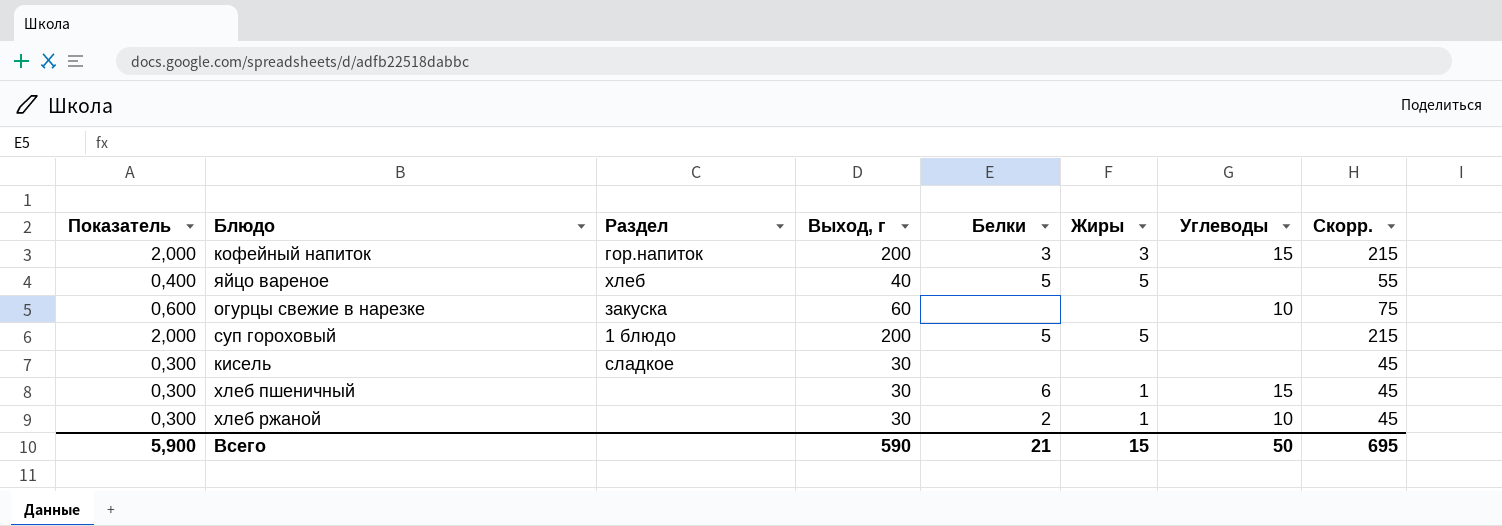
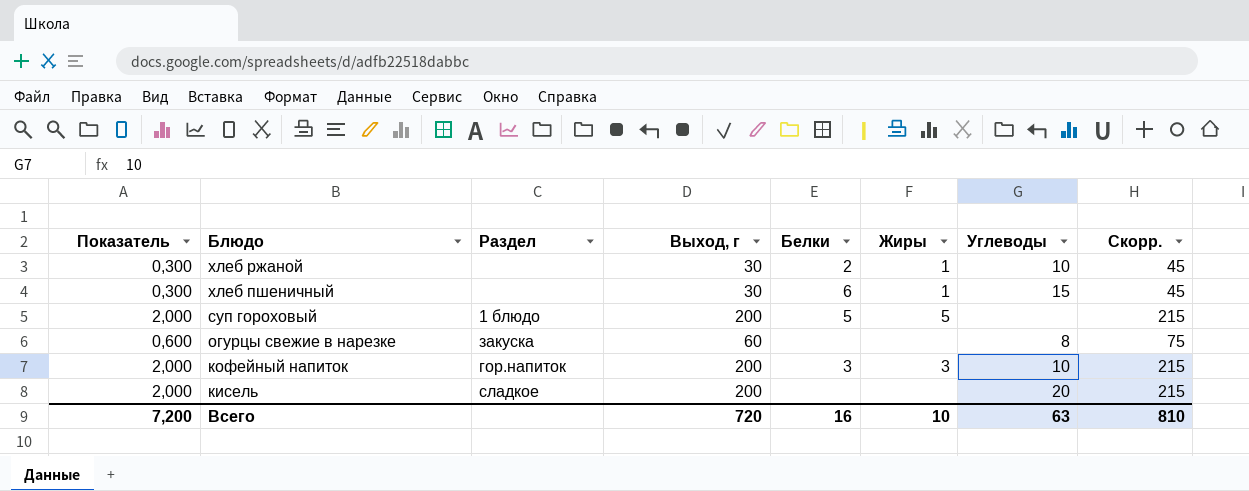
row order: none -> Блюдо descending
row яйцо вареное: 0,400 | хлеб | 40 | 5 | 5 | none | 55 -> none
огурцы свежие в нарезке | Углеводы: 10 -> 8
кофейный напиток | Углеводы: 15 -> 10
кисель | Показатель: 0,300 -> 2,000
кисель | Выход, г: 30 -> 200
кисель | Углеводы: none -> 20
кисель | Скорр.: 45 -> 215
Всего | Показатель: 5,900 -> 7,200
Всего | Выход, г: 590 -> 720
Всего | Белки: 21 -> 16
Всего | Жиры: 15 -> 10
Всего | Углеводы: 50 -> 63
Всего | Скорр.: 695 -> 810

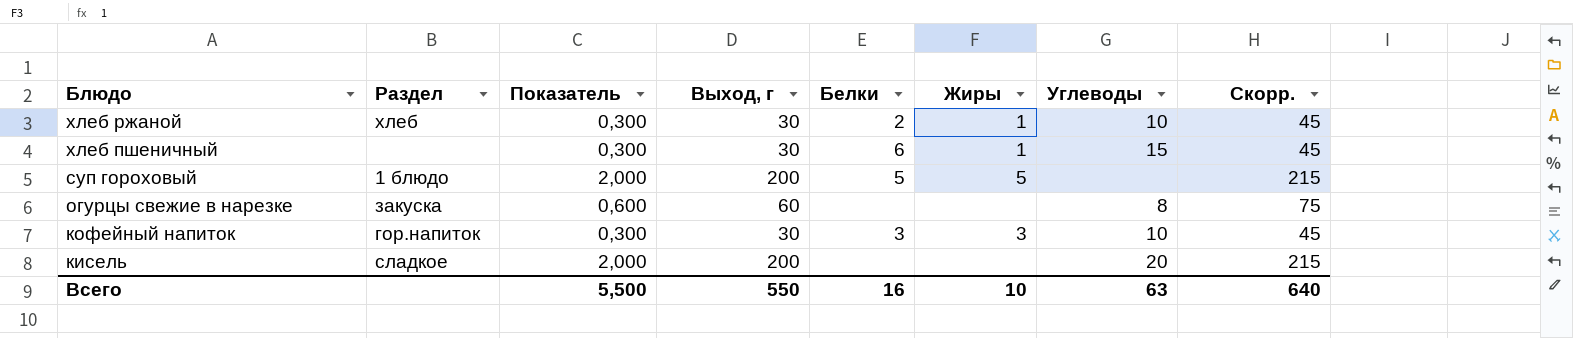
column Показатель | position: 1 -> 3
хлеб ржаной | Раздел: none -> хлеб
кофейный напиток | Показатель: 2,000 -> 0,300
кофейный напиток | Выход, г: 200 -> 30
кофейный напиток | Скорр.: 215 -> 45
Всего | Показатель: 7,200 -> 5,500
Всего | Выход, г: 720 -> 550
Всего | Скорр.: 810 -> 640

